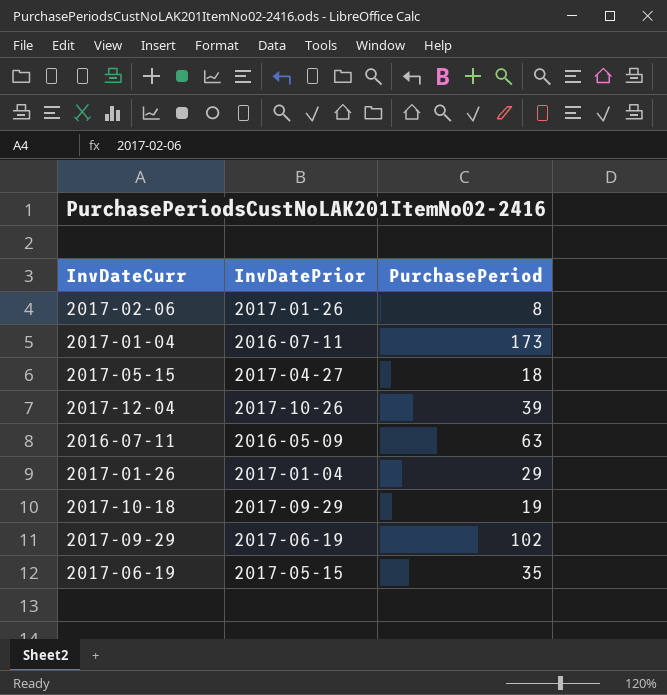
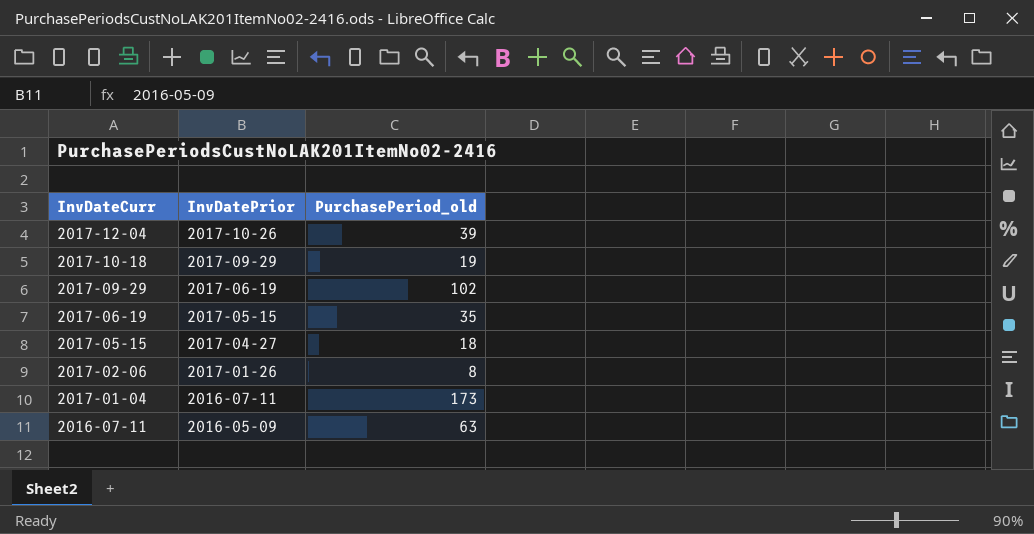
row order: none -> InvDateCurr descending
column name: PurchasePeriod -> PurchasePeriod_old
row 2017-01-26: 2017-01-04 | 29 -> none

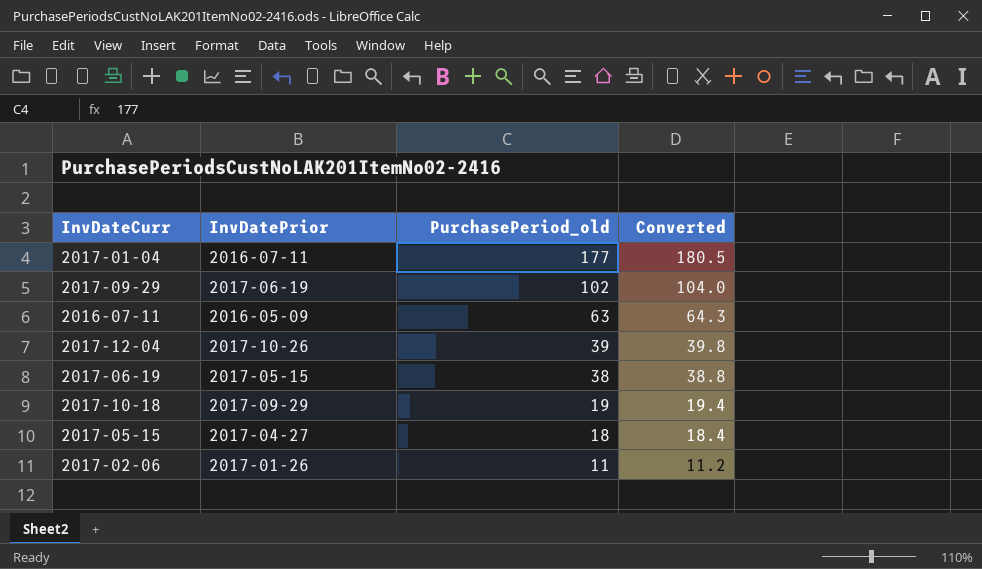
row order: InvDateCurr descending -> PurchasePeriod_old descending
column Converted | formula: none -> [PurchasePeriod_old] * 1.02
2017-01-04 | PurchasePeriod_old: 173 -> 177
2017-06-19 | PurchasePeriod_old: 35 -> 38
2017-02-06 | PurchasePeriod_old: 8 -> 11

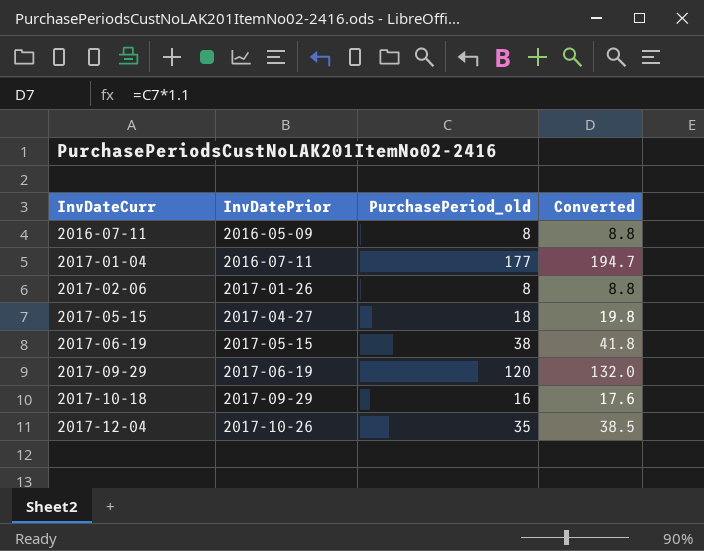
row order: PurchasePeriod_old descending -> InvDateCurr ascending
column Converted | formula: [PurchasePeriod_old] * 1.02 -> [PurchasePeriod_old] * 1.1
2016-07-11 | PurchasePeriod_old: 63 -> 8
2017-02-06 | PurchasePeriod_old: 11 -> 8
2017-09-29 | PurchasePeriod_old: 102 -> 120
2017-10-18 | PurchasePeriod_old: 19 -> 16
2017-12-04 | PurchasePeriod_old: 39 -> 35

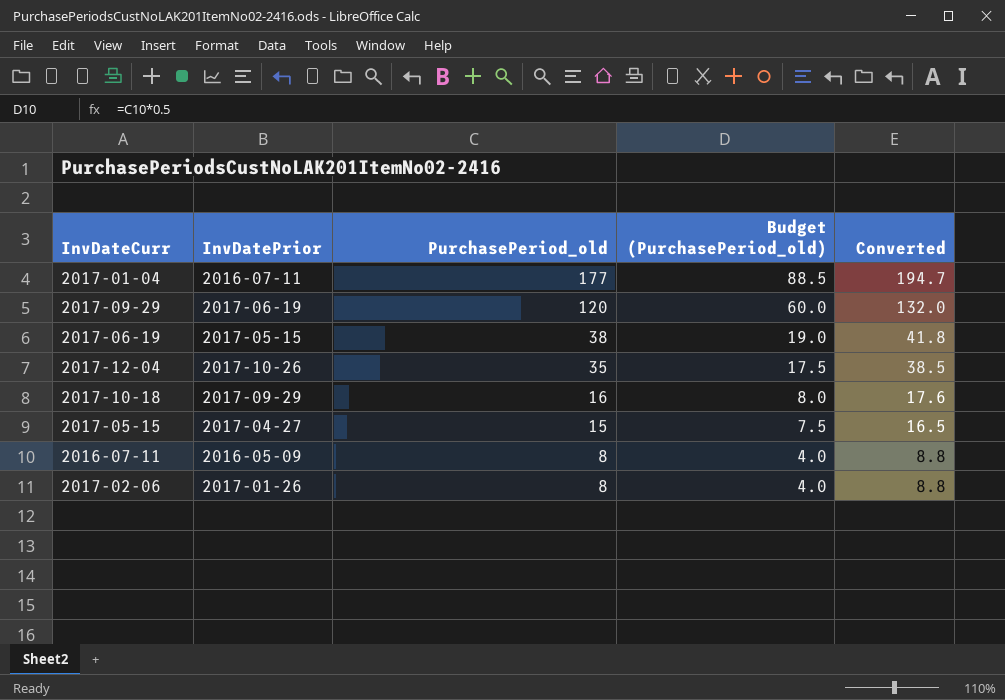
row order: InvDateCurr ascending -> PurchasePeriod_old descending
column Budget (PurchasePeriod_old) | formula: none -> [PurchasePeriod_old] * 0.5
2017-05-15 | PurchasePeriod_old: 18 -> 15
2017-05-15 | Converted: 19.8 -> 16.5

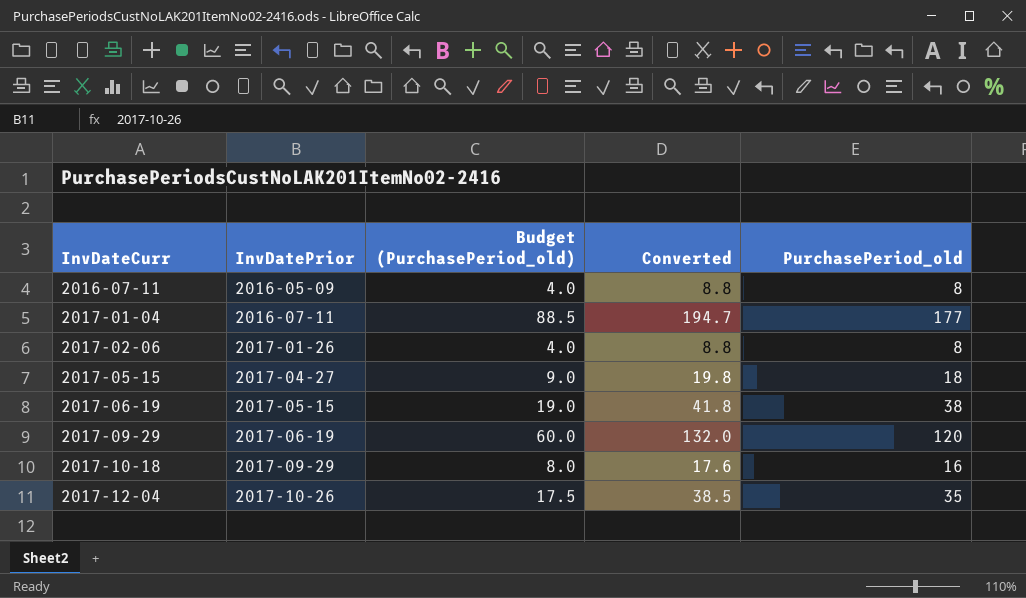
row order: PurchasePeriod_old descending -> InvDateCurr ascending
column PurchasePeriod_old | position: 3 -> 5
2017-05-15 | Budget (PurchasePeriod_old): 7.5 -> 9.0
2017-05-15 | Converted: 16.5 -> 19.8
2017-05-15 | PurchasePeriod_old: 15 -> 18

